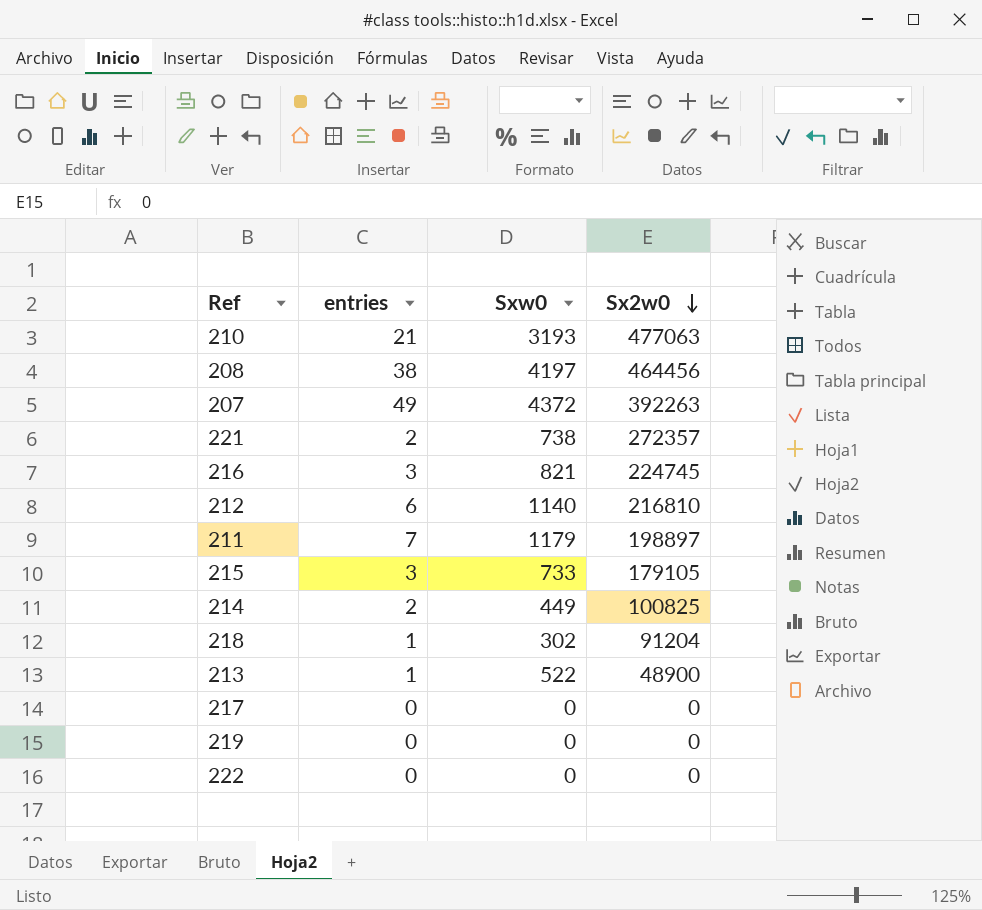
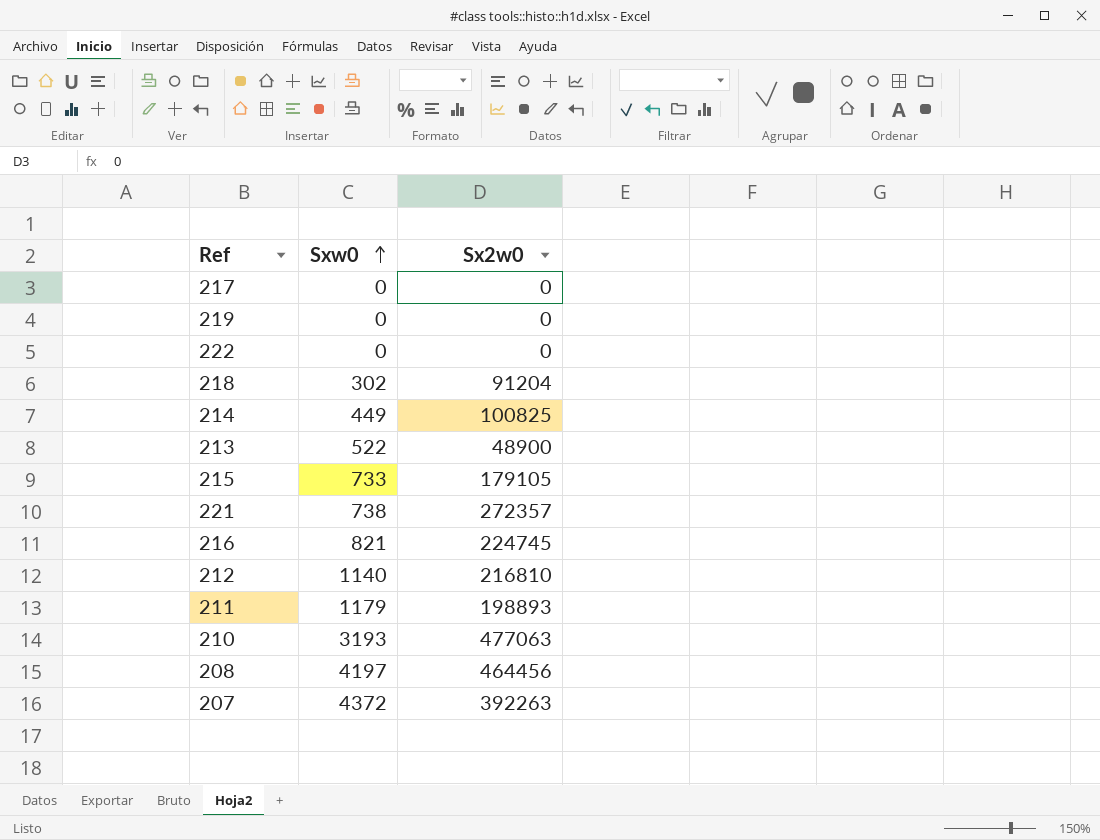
row order: Sx2w0 descending -> Sxw0 ascending
column entries | position: 2 -> none
211 | Sx2w0: 198897 -> 198893

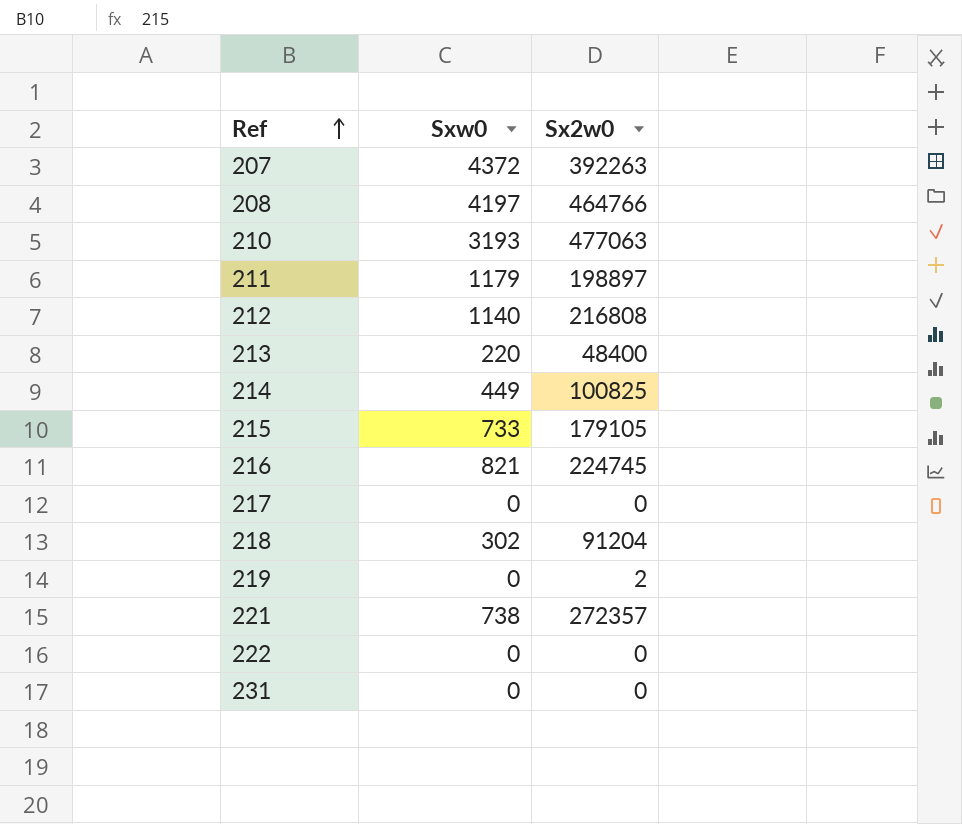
row order: Sxw0 ascending -> Ref ascending
208 | Sx2w0: 464456 -> 464766
211 | Sx2w0: 198893 -> 198897
212 | Sx2w0: 216810 -> 216808
213 | Sxw0: 522 -> 220
213 | Sx2w0: 48900 -> 48400
219 | Sx2w0: 0 -> 2
row 231: none -> 0 | 0

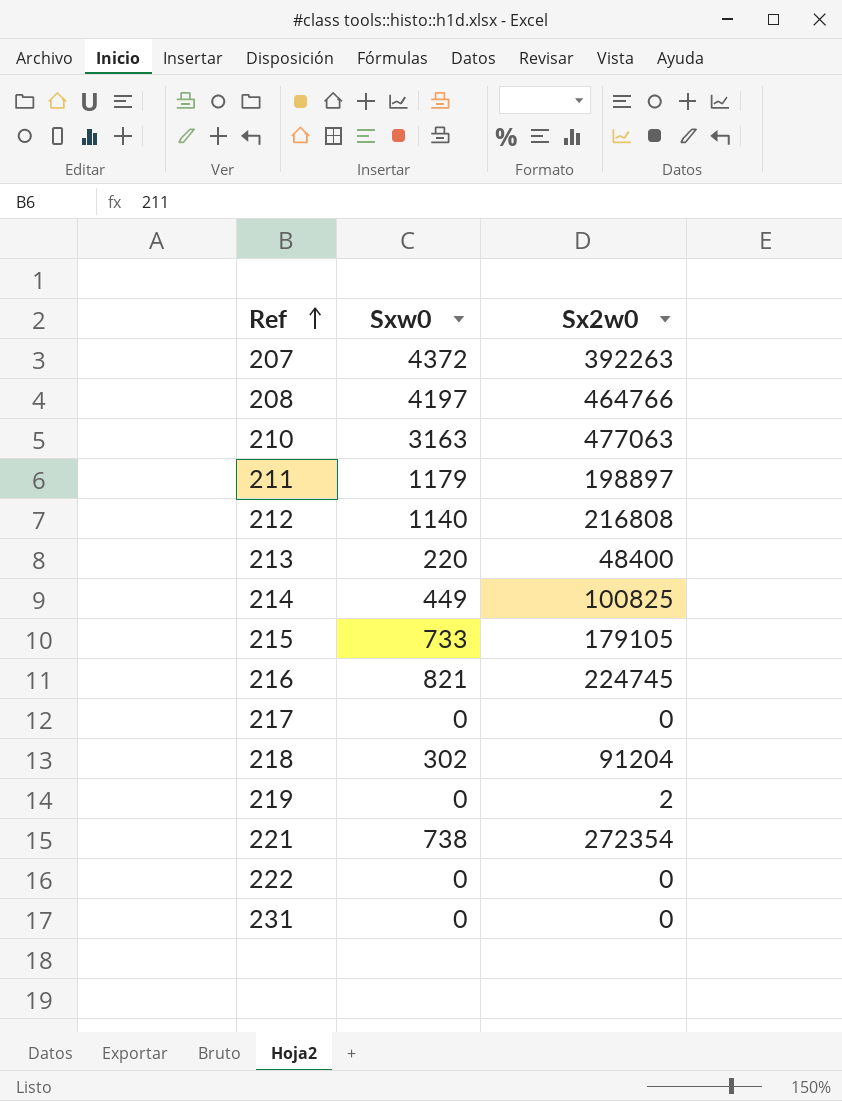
210 | Sxw0: 3193 -> 3163
221 | Sx2w0: 272357 -> 272354

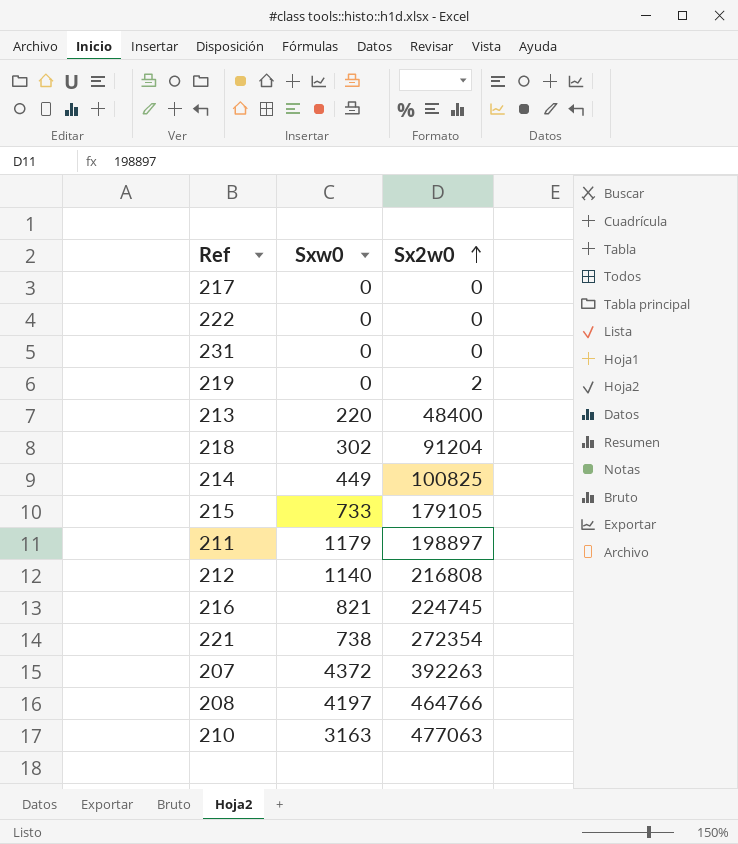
row order: Ref ascending -> Sx2w0 ascending

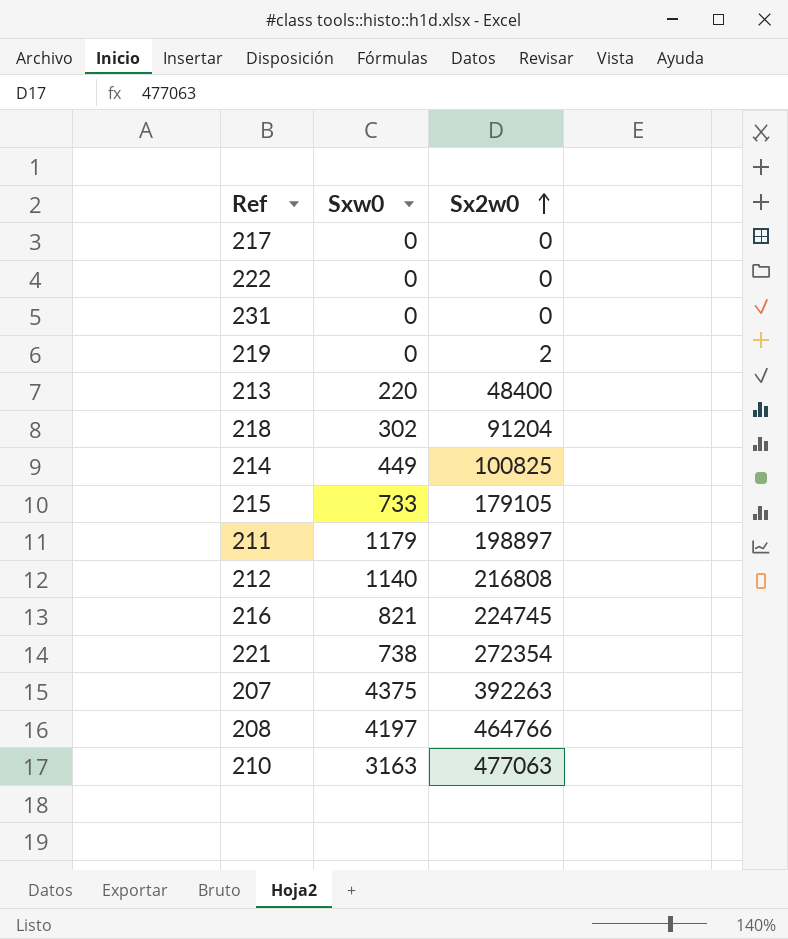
207 | Sxw0: 4372 -> 4375

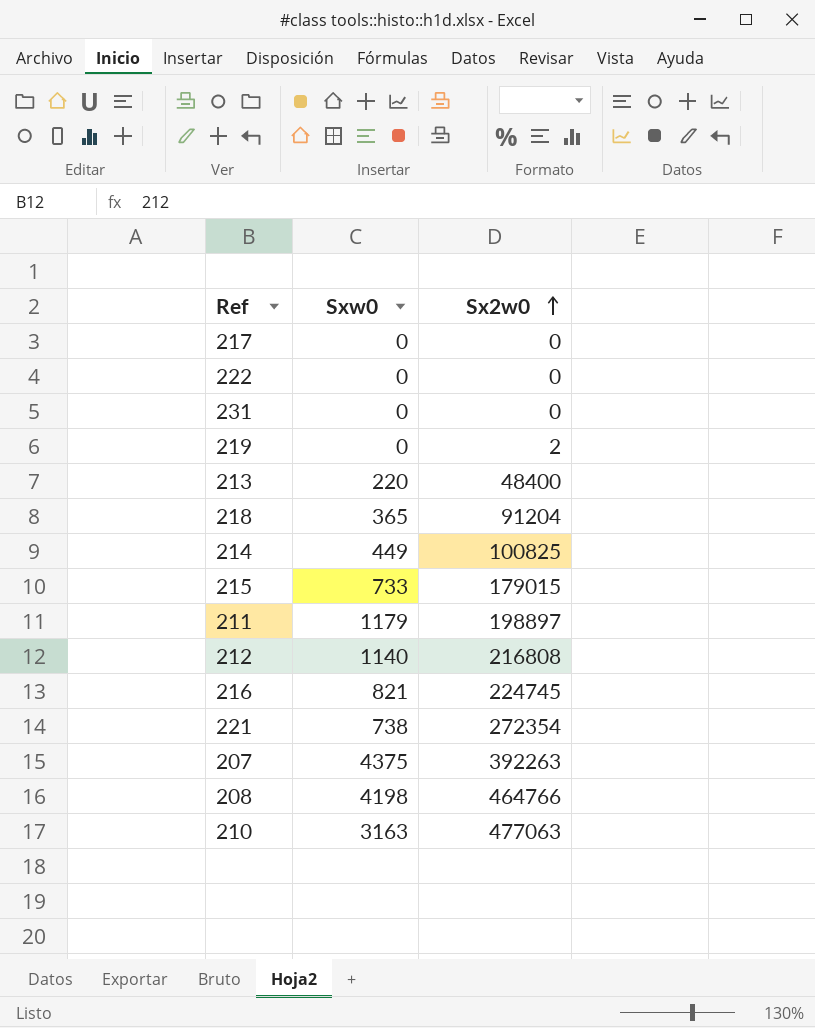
218 | Sxw0: 302 -> 365
215 | Sx2w0: 179105 -> 179015
208 | Sxw0: 4197 -> 4198

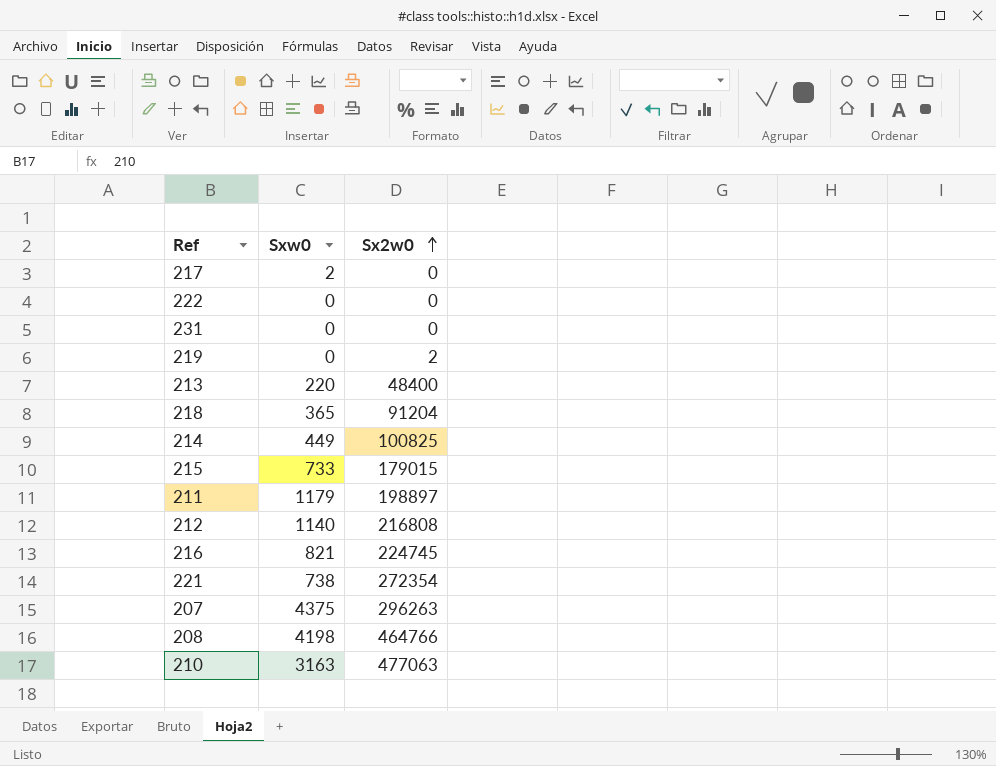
217 | Sxw0: 0 -> 2
207 | Sx2w0: 392263 -> 296263

